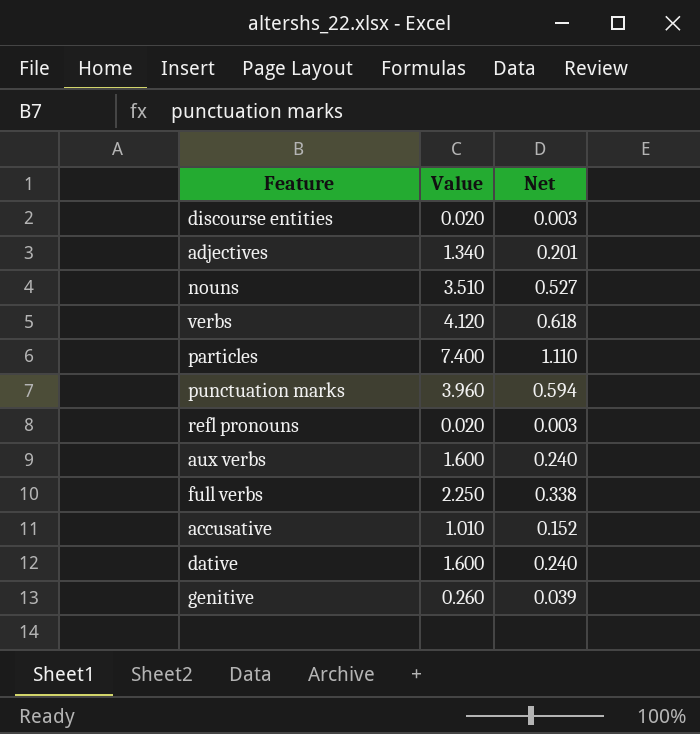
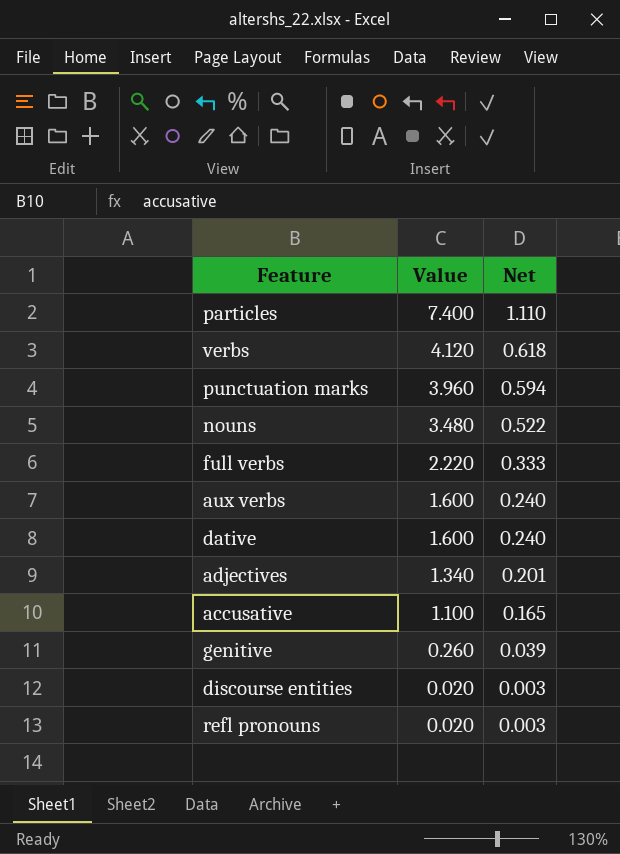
row order: none -> Value descending
nouns | Value: 3.510 -> 3.480
nouns | Net: 0.527 -> 0.522
full verbs | Value: 2.250 -> 2.220
full verbs | Net: 0.338 -> 0.333
accusative | Value: 1.010 -> 1.100
accusative | Net: 0.152 -> 0.165

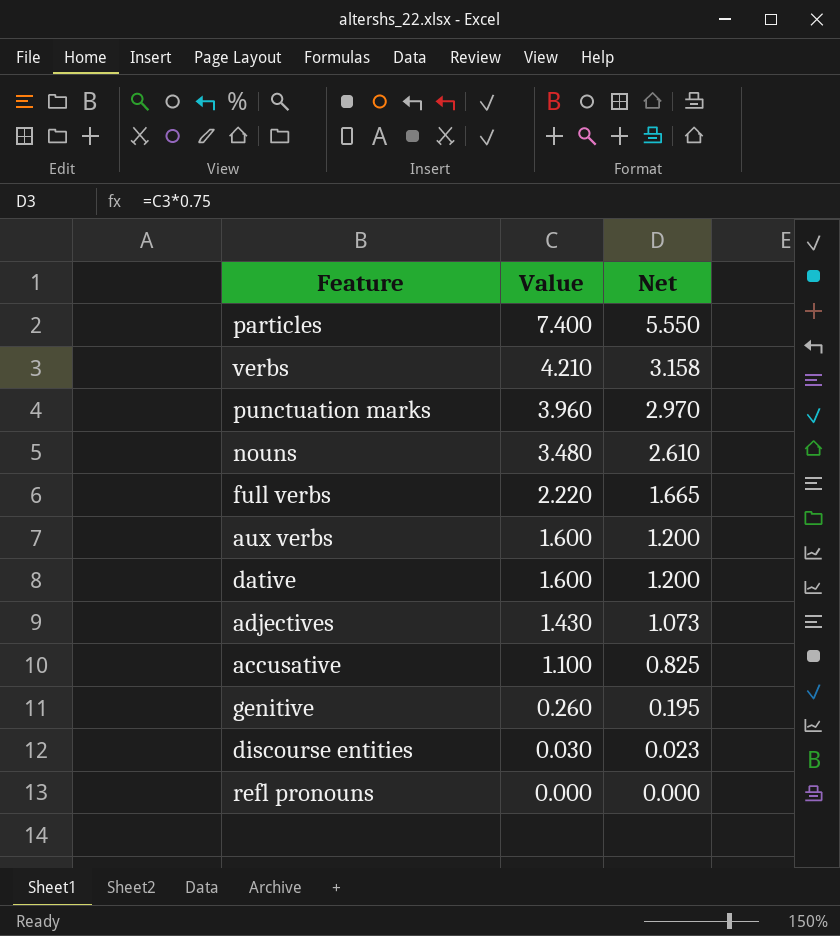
column Net | formula: [Value] * 0.15 -> [Value] * 0.75
verbs | Value: 4.120 -> 4.210
adjectives | Value: 1.340 -> 1.430
discourse entities | Value: 0.020 -> 0.030
refl pronouns | Value: 0.020 -> 0.000

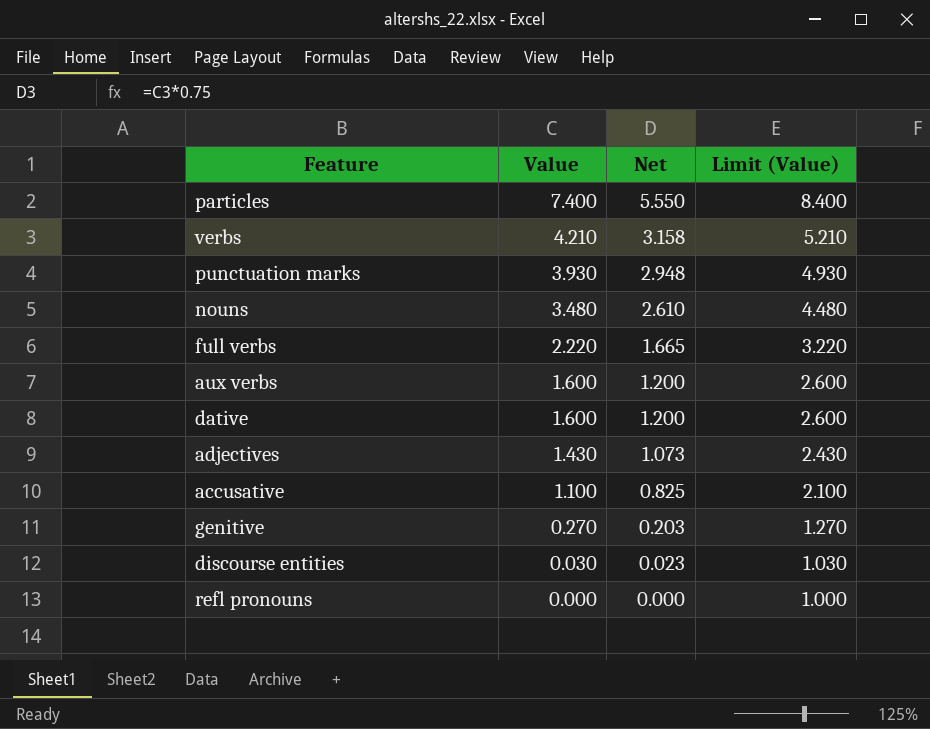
column Limit (Value) | formula: none -> [Value] + 1
punctuation marks | Value: 3.960 -> 3.930
punctuation marks | Net: 2.970 -> 2.948
genitive | Value: 0.260 -> 0.270
genitive | Net: 0.195 -> 0.203

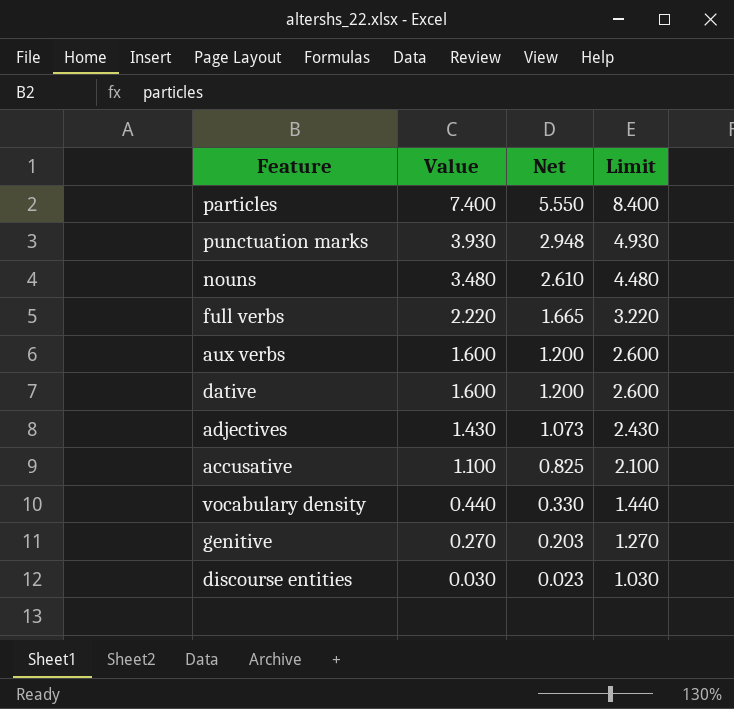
column name: Limit (Value) -> Limit
row verbs: 4.210 | 3.158 | 5.210 -> none
row refl pronouns: 0.000 | 0.000 | 1.000 -> none
row vocabulary density: none -> 0.440 | 0.330 | 1.440

